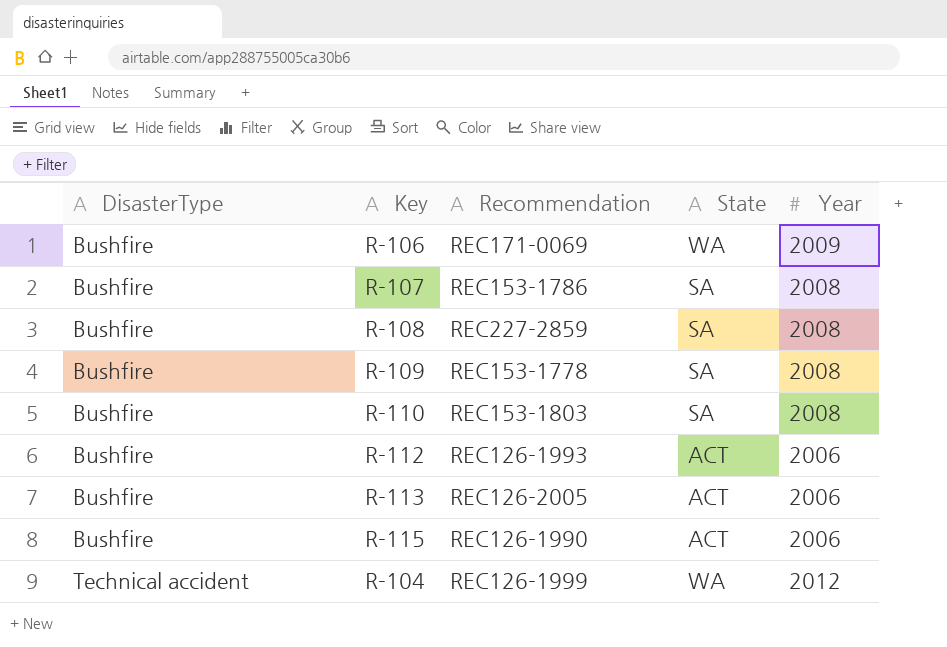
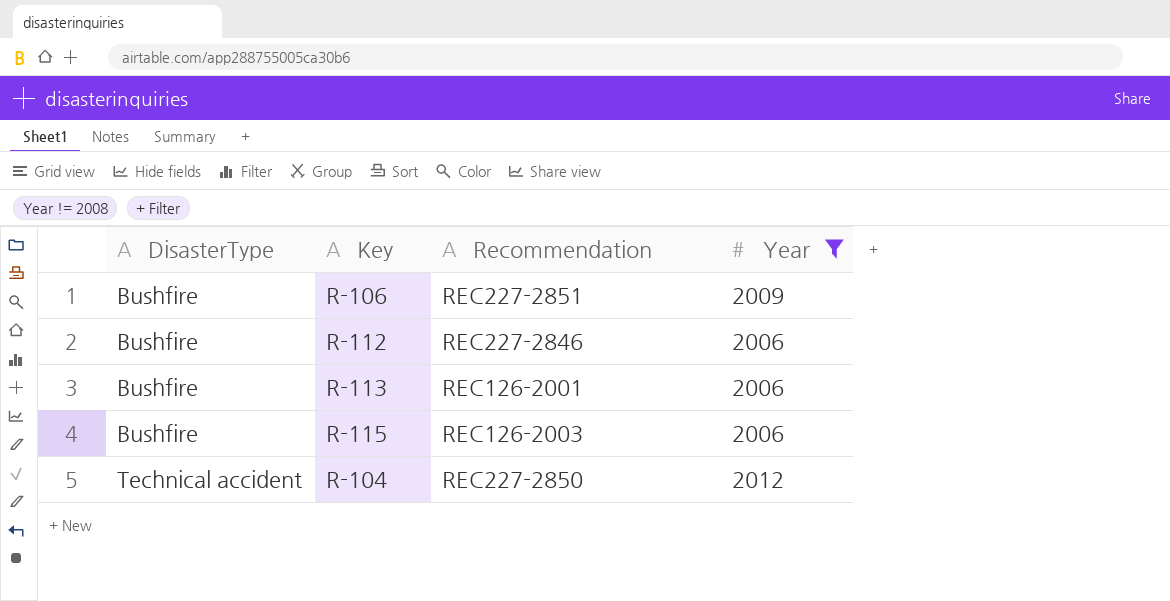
filter: none -> Year != 2008
column State | position: 4 -> none
R-106 | Recommendation: REC171-0069 -> REC227-2851
R-112 | Recommendation: REC126-1993 -> REC227-2846
R-113 | Recommendation: REC126-2005 -> REC126-2001
R-115 | Recommendation: REC126-1990 -> REC126-2003
R-104 | Recommendation: REC126-1999 -> REC227-2850

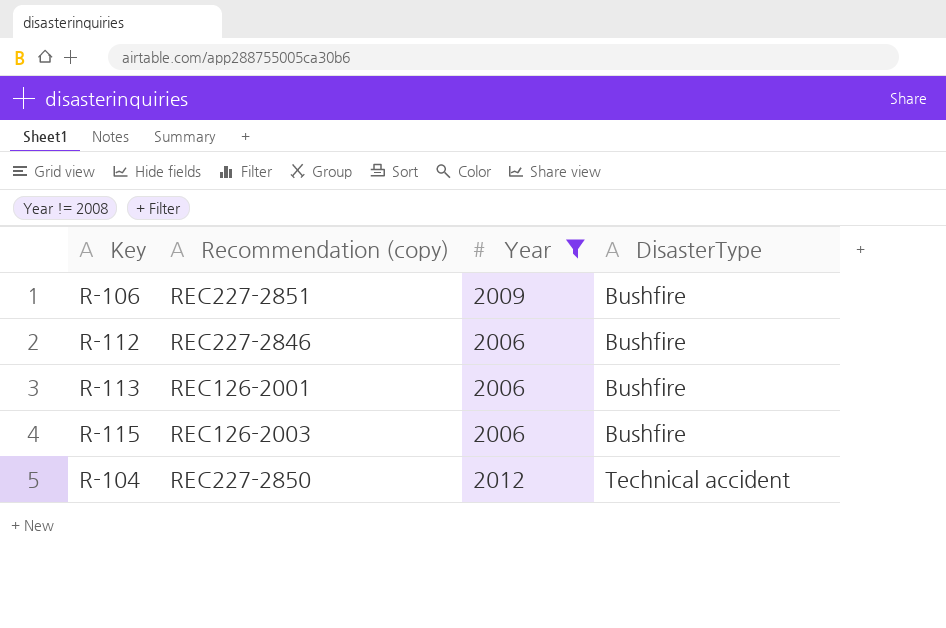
column name: Recommendation -> Recommendation (copy)
column DisasterType | position: 1 -> 4

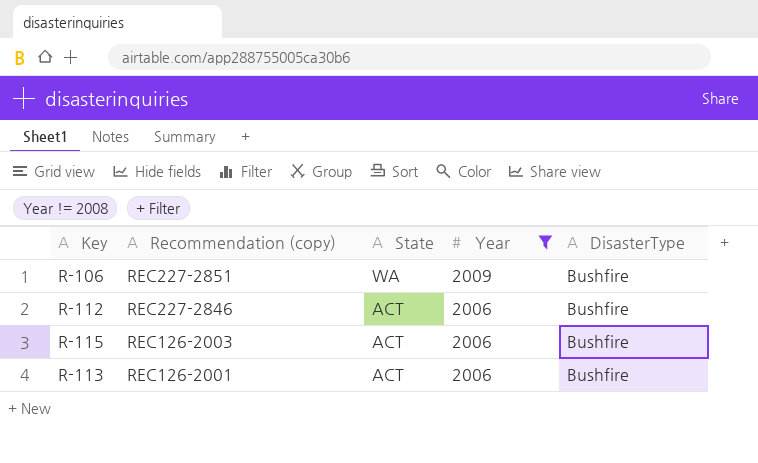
row order: DisasterType ascending -> Recommendation (copy) descending
column State | position: none -> 3
row R-104: REC227-2850 | 2012 | Technical accident -> none

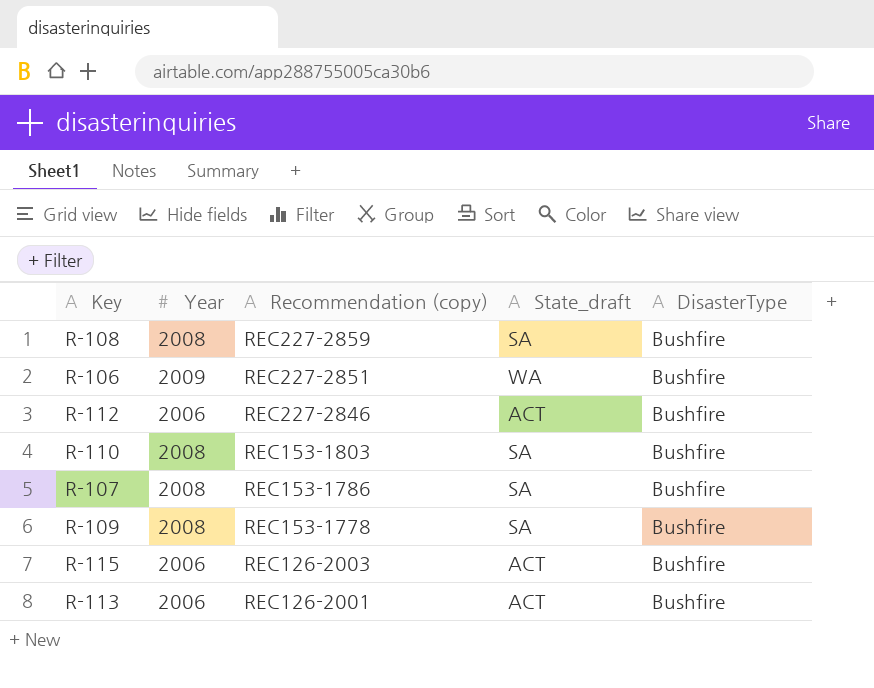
filter: Year != 2008 -> none
column Year | position: 4 -> 2
column name: State -> State_draft

